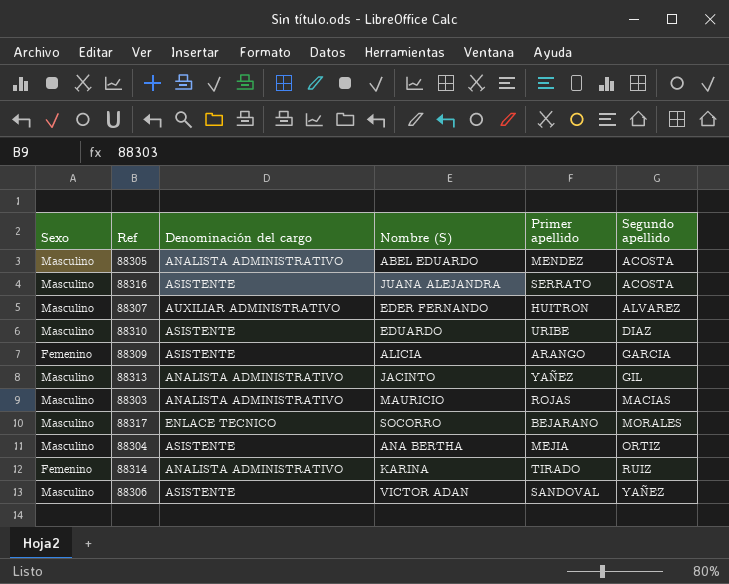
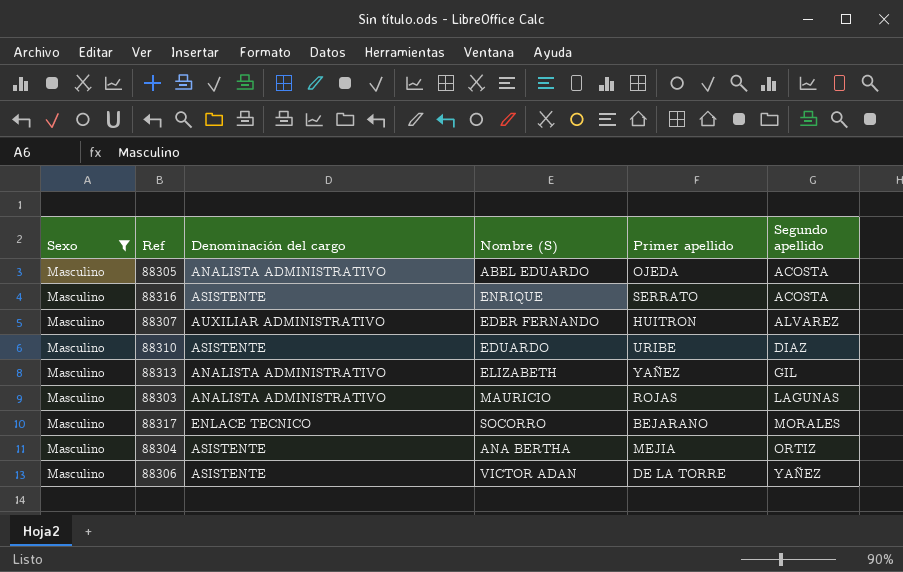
filter: none -> Sexo = Masculino
88305 | Primer apellido: MENDEZ -> OJEDA
88316 | Nombre (S): JUANA ALEJANDRA -> ENRIQUE
88313 | Nombre (S): JACINTO -> ELIZABETH
88303 | Segundo apellido: MACIAS -> LAGUNAS
88306 | Primer apellido: SANDOVAL -> DE LA TORRE

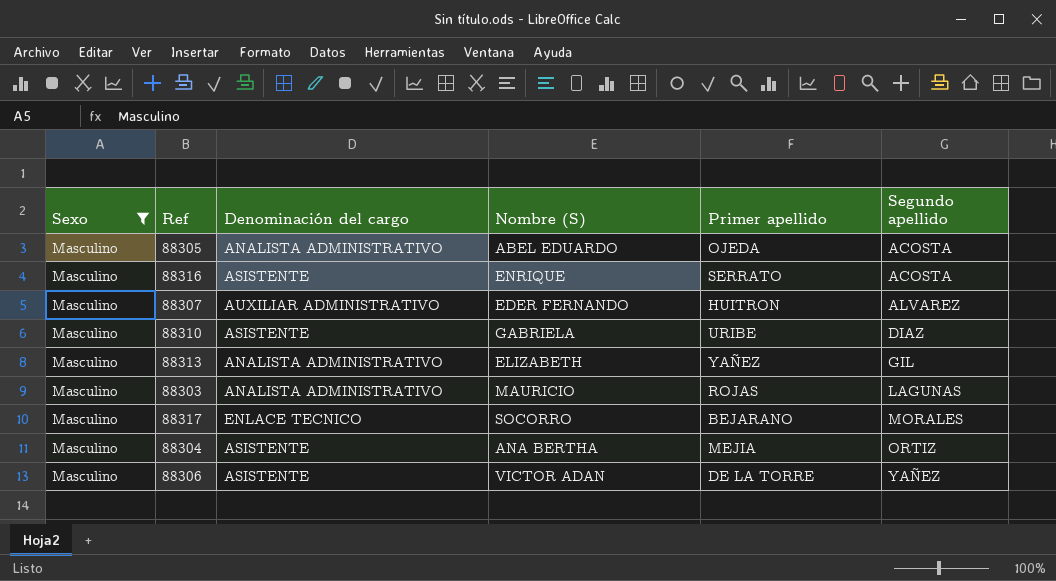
88310 | Nombre (S): EDUARDO -> GABRIELA

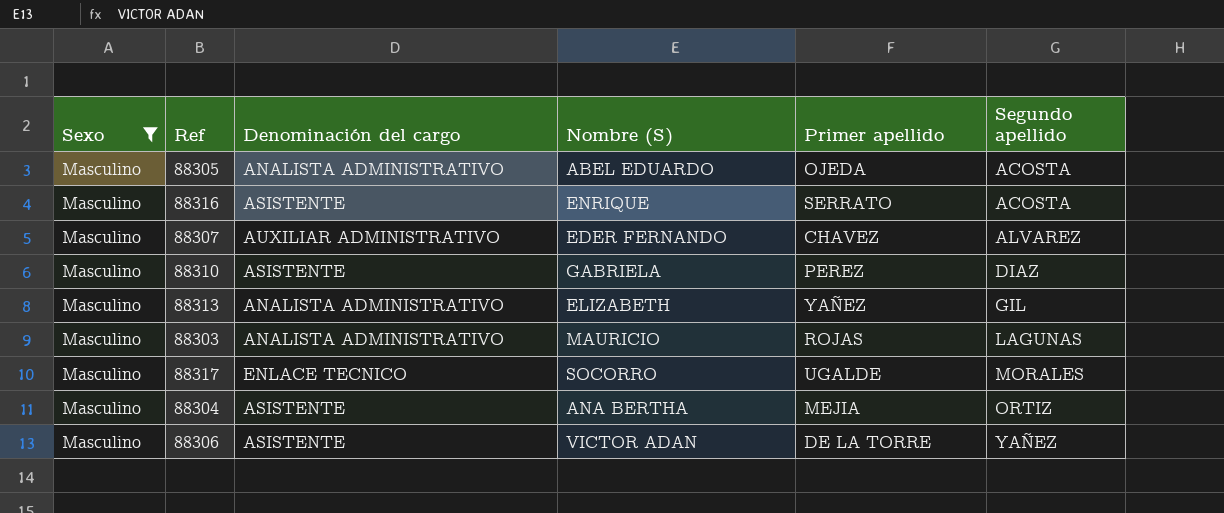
88307 | Primer apellido: HUITRON -> CHAVEZ
88310 | Primer apellido: URIBE -> PEREZ
88317 | Primer apellido: BEJARANO -> UGALDE

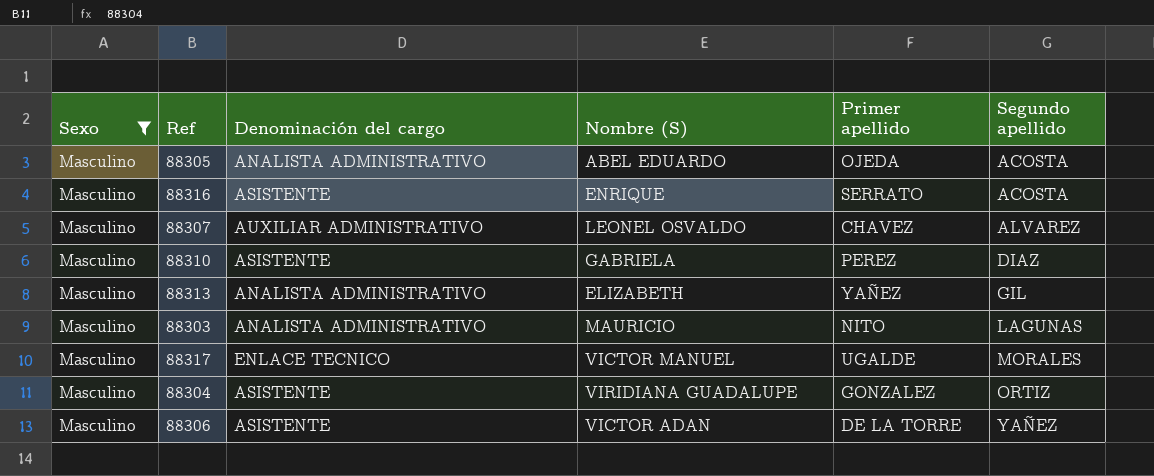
88307 | Nombre (S): EDER FERNANDO -> LEONEL OSVALDO
88303 | Primer apellido: ROJAS -> NITO
88317 | Nombre (S): SOCORRO -> VICTOR MANUEL
88304 | Nombre (S): ANA BERTHA -> VIRIDIANA GUADALUPE
88304 | Primer apellido: MEJIA -> GONZALEZ

